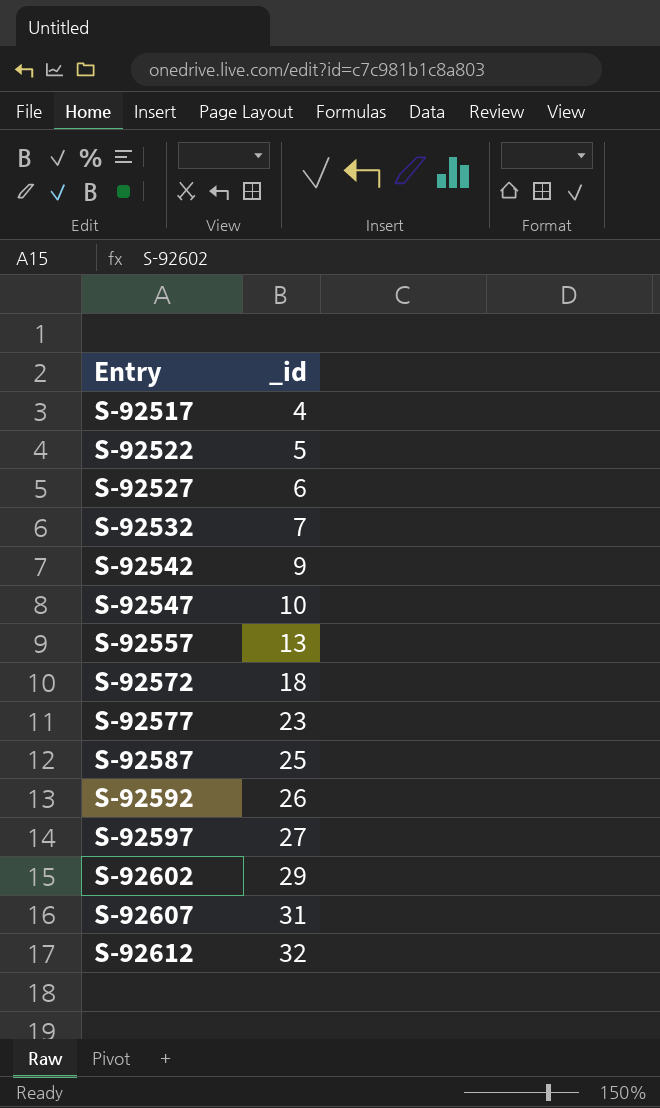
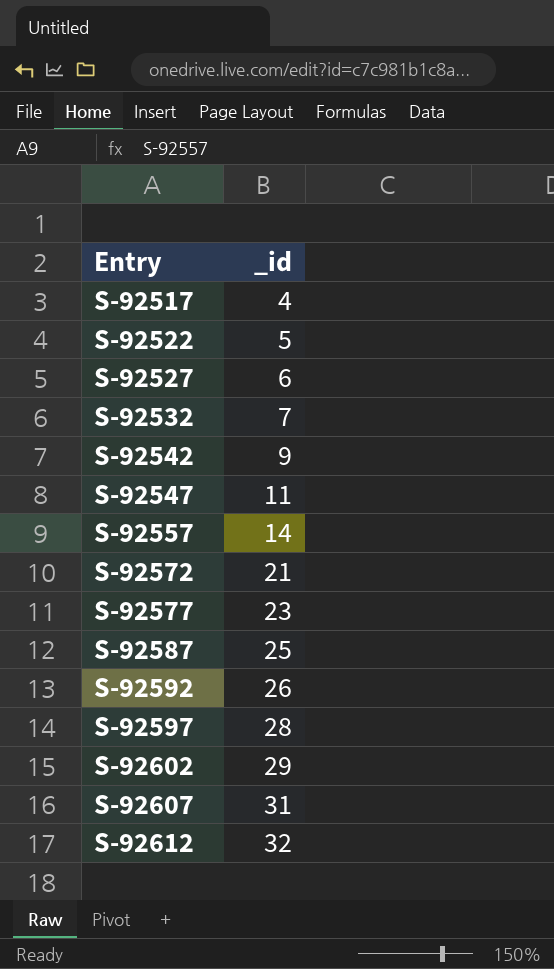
S-92547 | _id: 10 -> 11
S-92557 | _id: 13 -> 14
S-92572 | _id: 18 -> 21
S-92597 | _id: 27 -> 28

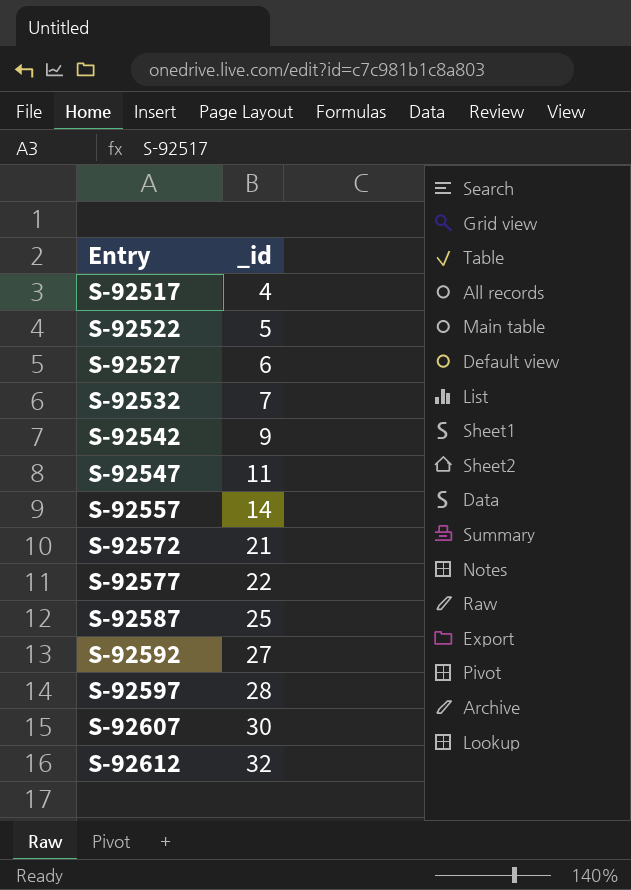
row S-92602: 29 -> none
S-92577 | _id: 23 -> 22
S-92592 | _id: 26 -> 27
S-92607 | _id: 31 -> 30

